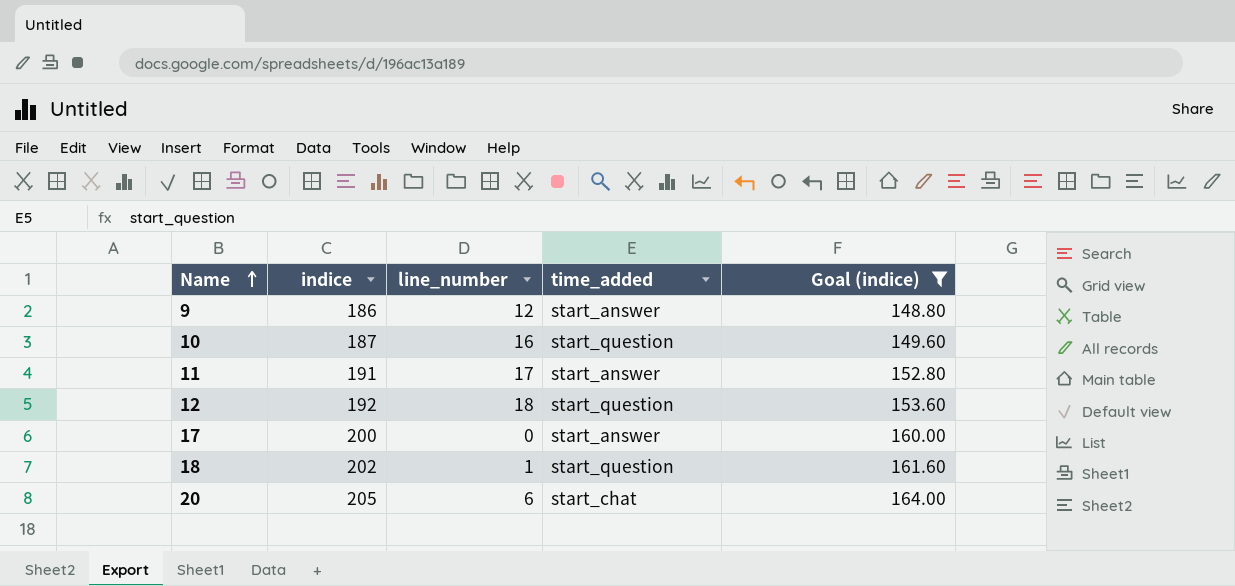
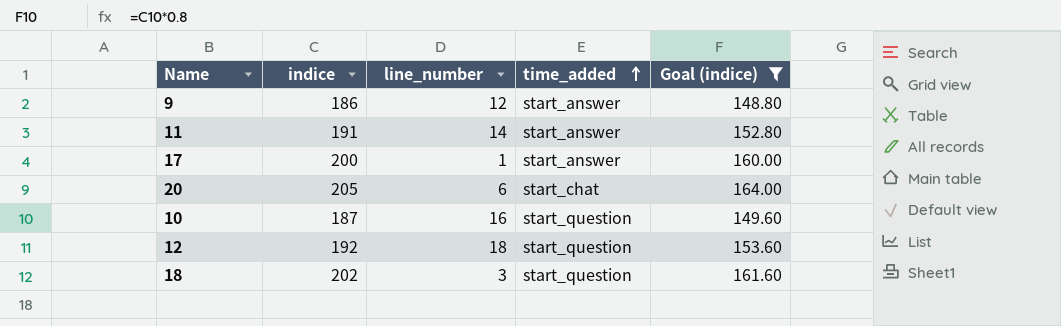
row order: Name ascending -> time_added ascending
11 | line_number: 17 -> 14
17 | line_number: 0 -> 1
18 | line_number: 1 -> 3

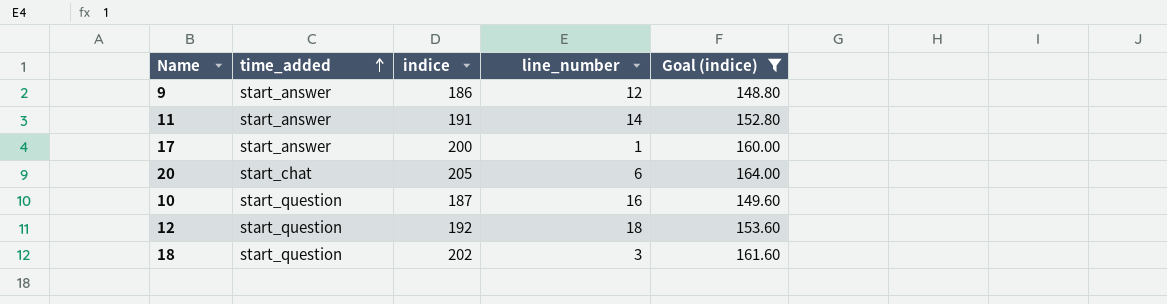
column time_added | position: 4 -> 2

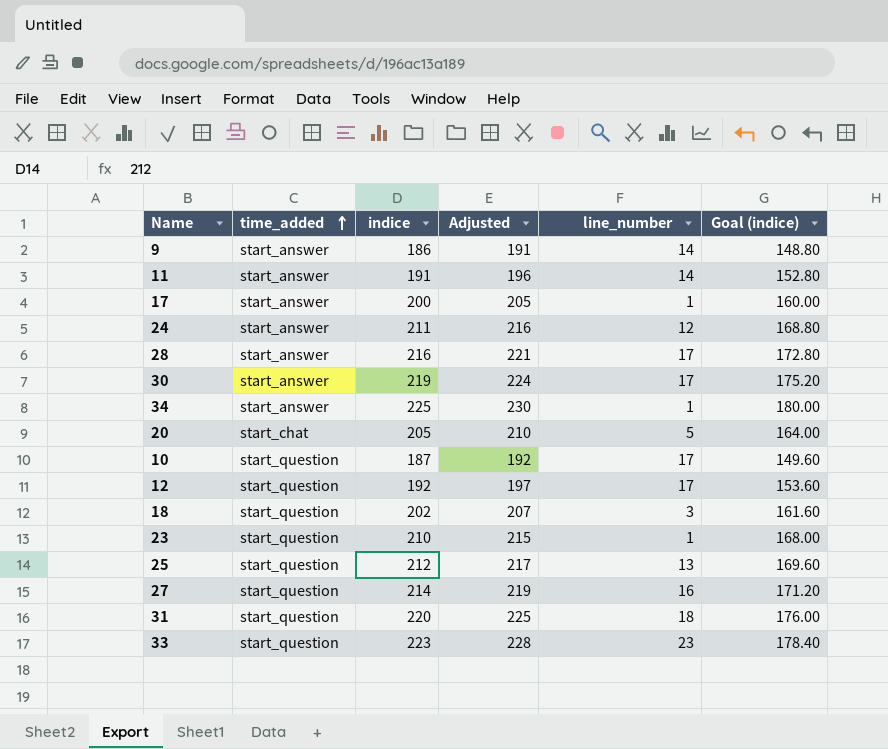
filter: Goal (indice) <= 164.00 -> none
column Adjusted | formula: none -> [indice] + 5
9 | line_number: 12 -> 14
20 | line_number: 6 -> 5
10 | line_number: 16 -> 17
12 | line_number: 18 -> 17

